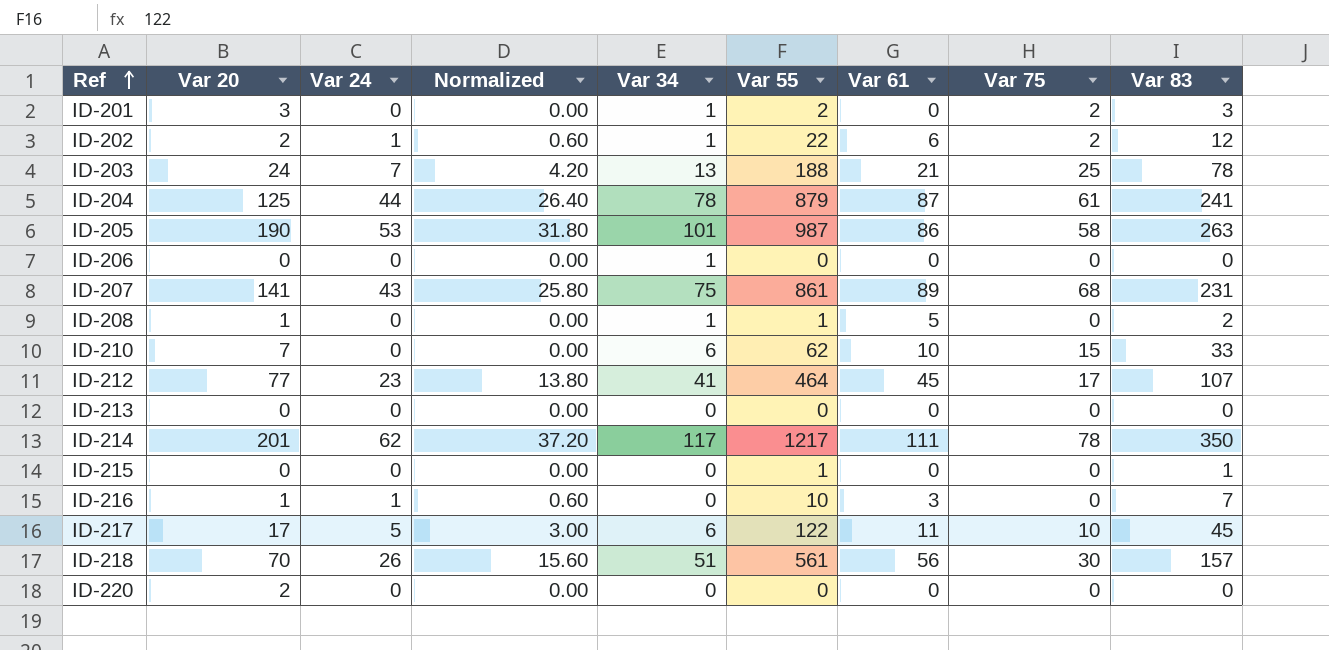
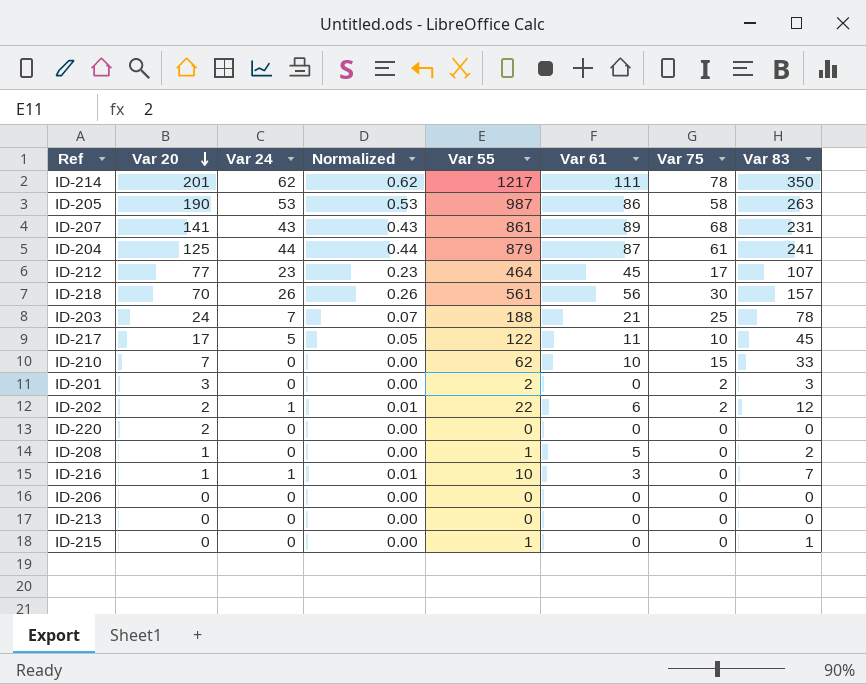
row order: Ref ascending -> Var 20 descending
column Var 34 | position: 5 -> none
column Normalized | formula: [Var 24] * 0.6 -> [Var 24] * 0.01

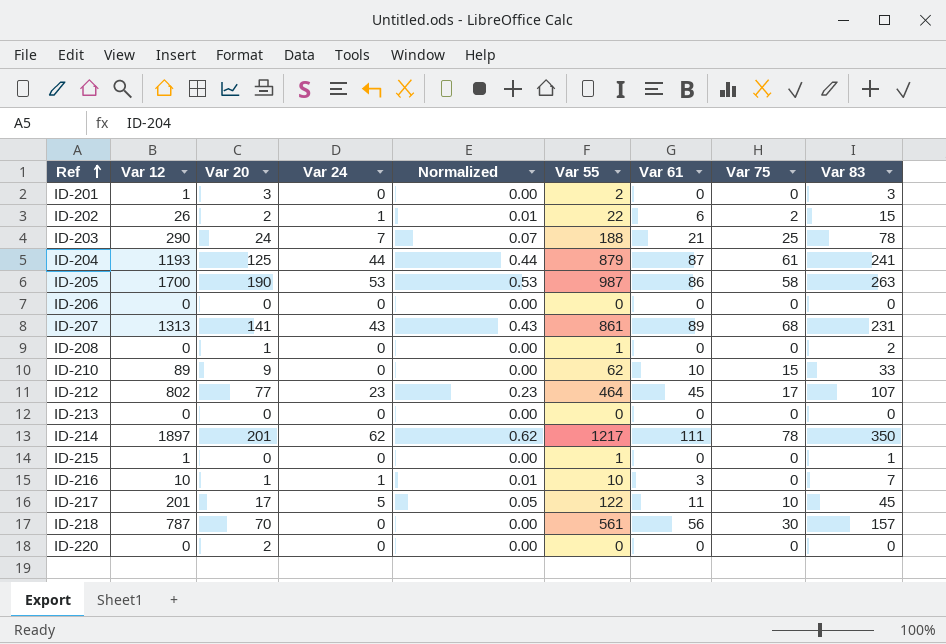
row order: Var 20 descending -> Ref ascending
column Var 12 | position: none -> 2
ID-201 | Var 75: 2 -> 0
ID-202 | Var 83: 12 -> 15
ID-208 | Var 61: 5 -> 0
ID-210 | Var 20: 7 -> 9
ID-218 | Var 24: 26 -> 0
ID-218 | Normalized: 0.26 -> 0.00

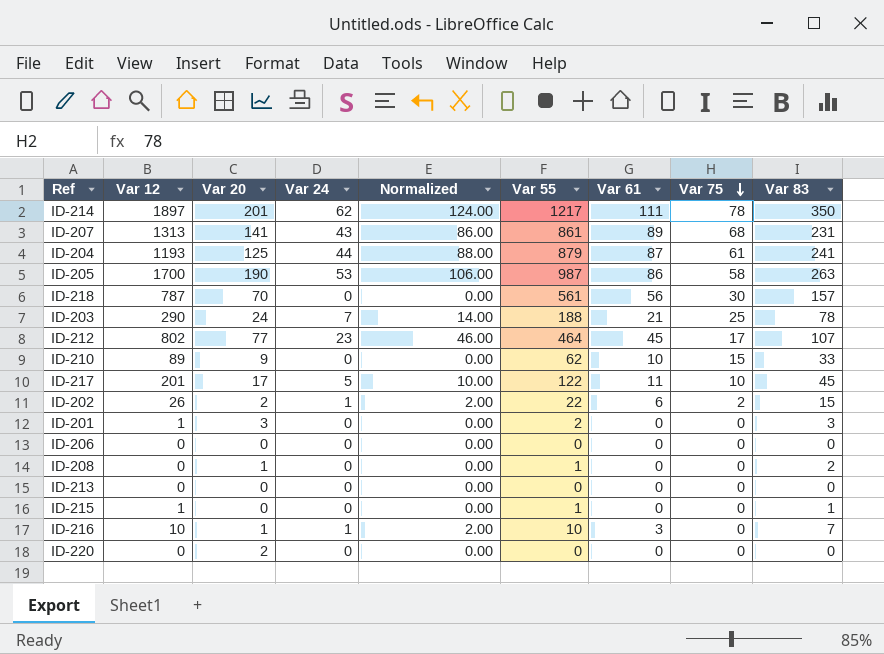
row order: Ref ascending -> Var 75 descending
column Normalized | formula: [Var 24] * 0.01 -> [Var 24] * 2

